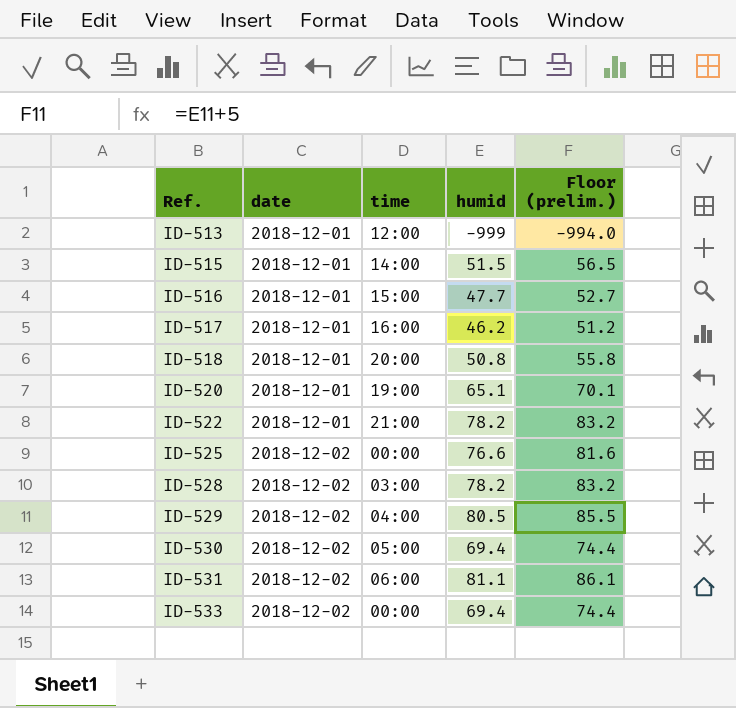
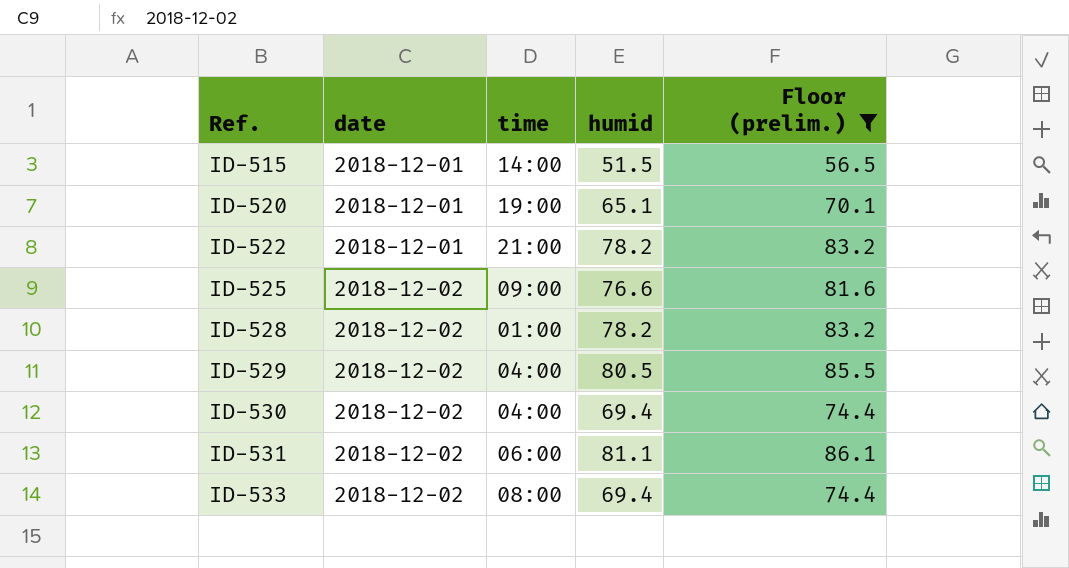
filter: none -> Floor (prelim.) >= 56.5
ID-525 | time: 00:00 -> 09:00
ID-528 | time: 03:00 -> 01:00
ID-530 | time: 05:00 -> 04:00
ID-533 | time: 00:00 -> 08:00

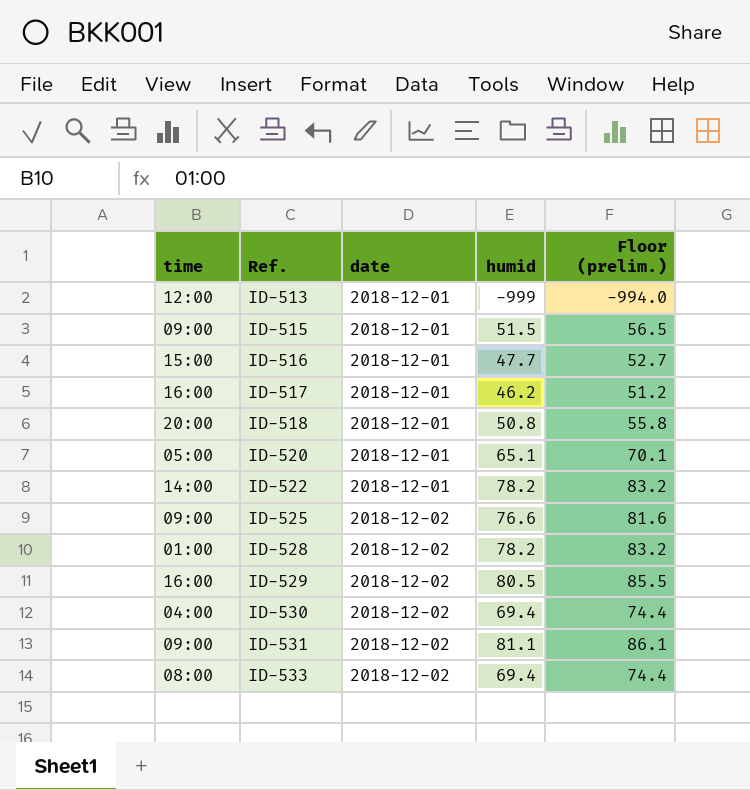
filter: Floor (prelim.) >= 56.5 -> none
column time | position: 3 -> 1
ID-515 | time: 14:00 -> 09:00
ID-520 | time: 19:00 -> 05:00
ID-522 | time: 21:00 -> 14:00
ID-529 | time: 04:00 -> 16:00
ID-531 | time: 06:00 -> 09:00

